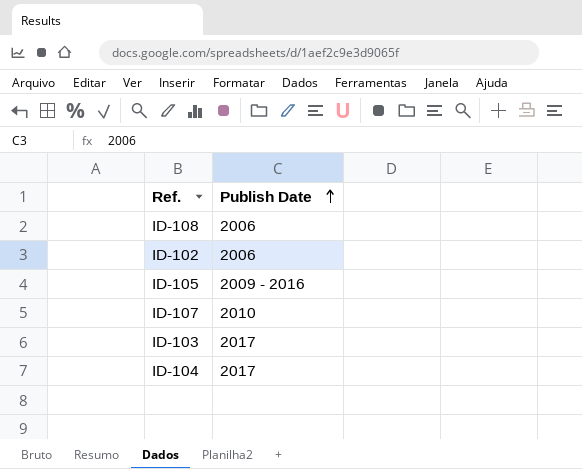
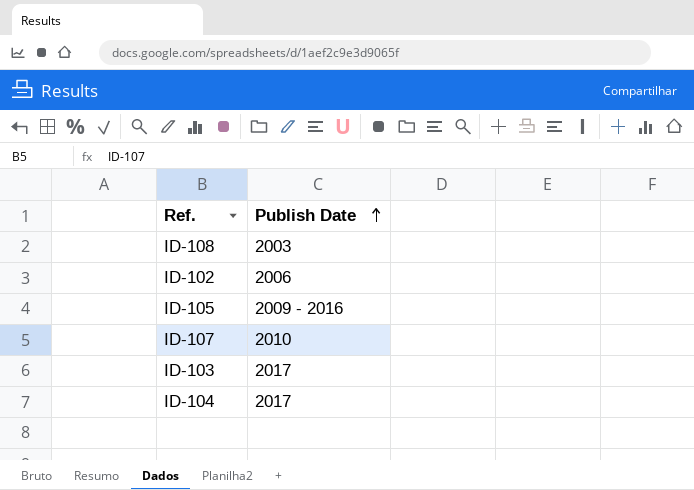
ID-108 | Publish Date: 2006 -> 2003

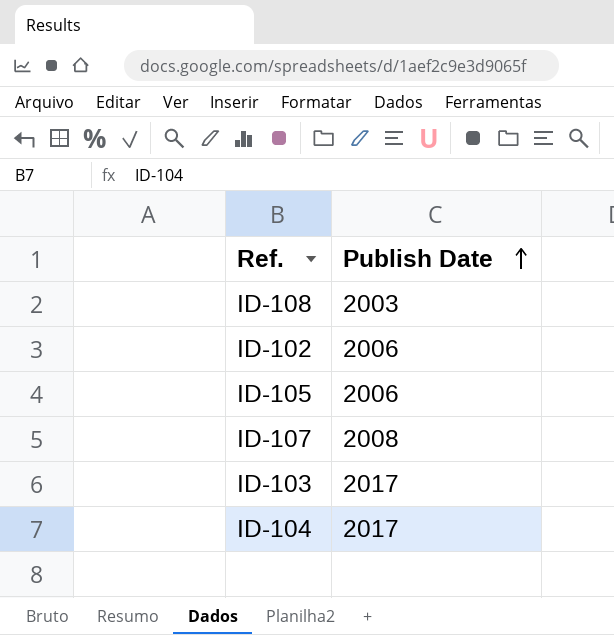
ID-105 | Publish Date: 2009 - 2016 -> 2006
ID-107 | Publish Date: 2010 -> 2008

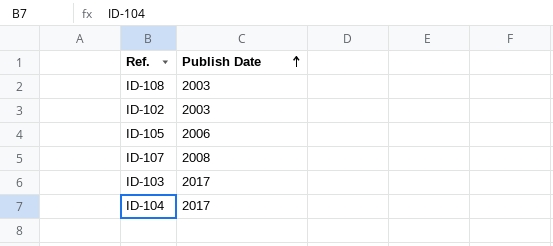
ID-102 | Publish Date: 2006 -> 2003

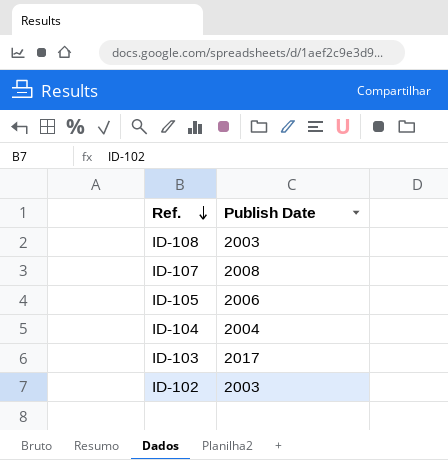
row order: Publish Date ascending -> Ref. descending
ID-104 | Publish Date: 2017 -> 2004

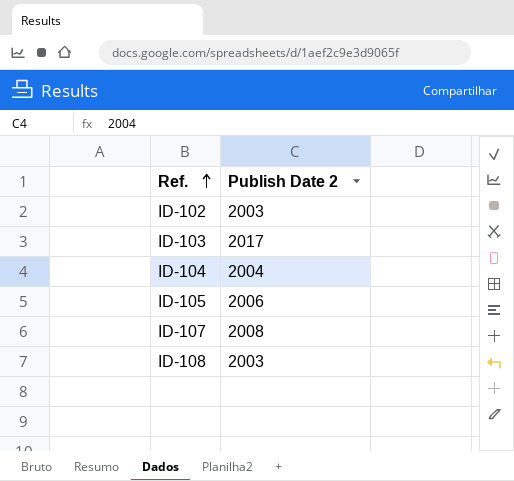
row order: Ref. descending -> Ref. ascending
column name: Publish Date -> Publish Date 2

